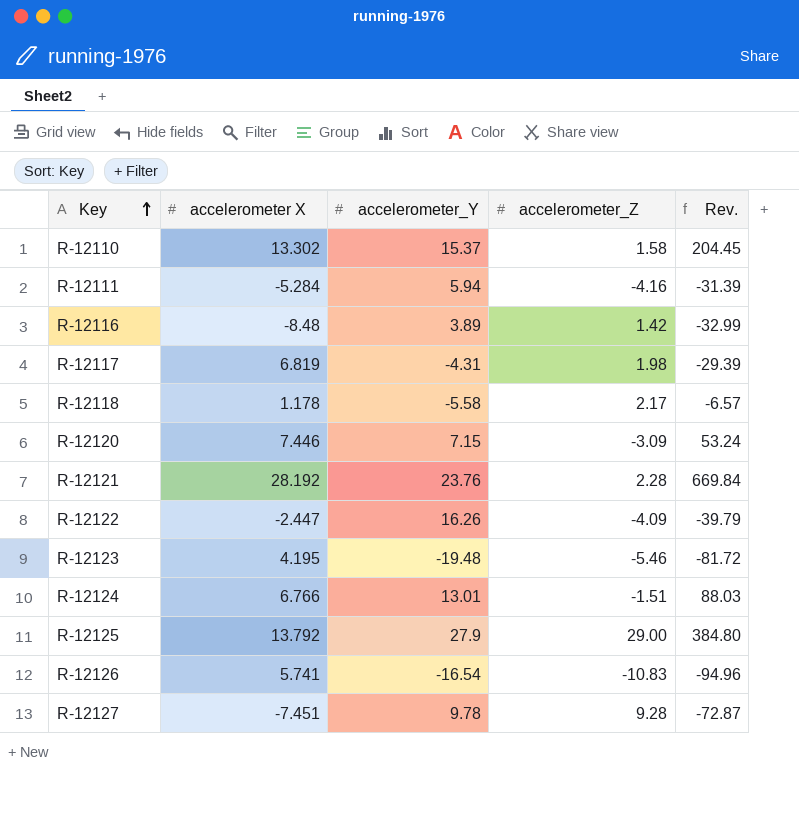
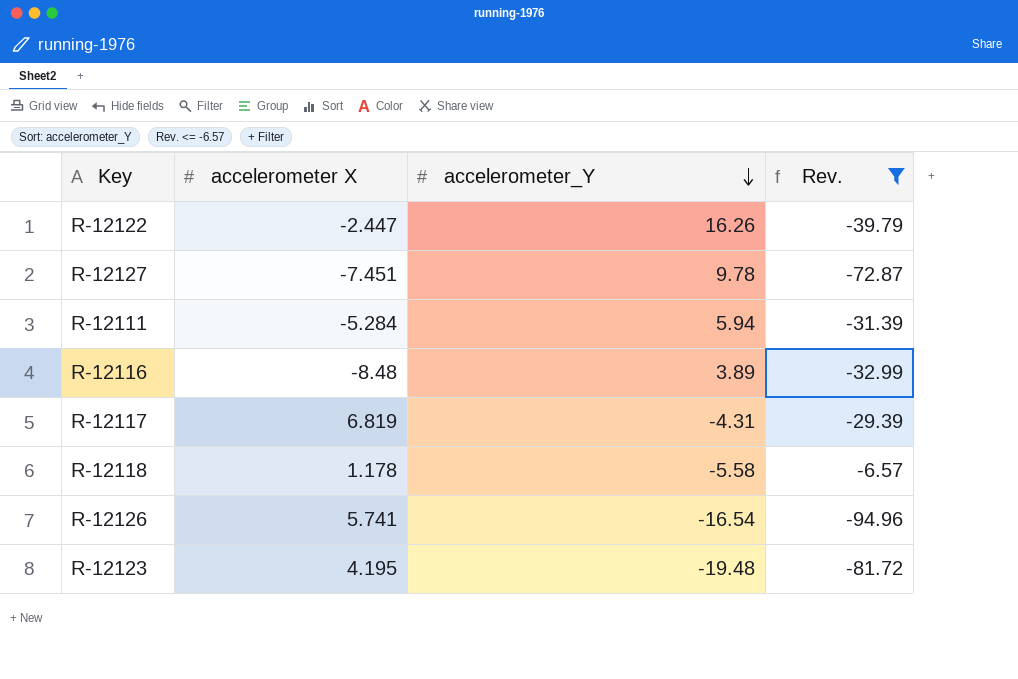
filter: none -> Rev. <= -6.57
row order: Key ascending -> accelerometer_Y descending
column accelerometer_Z | position: 4 -> none

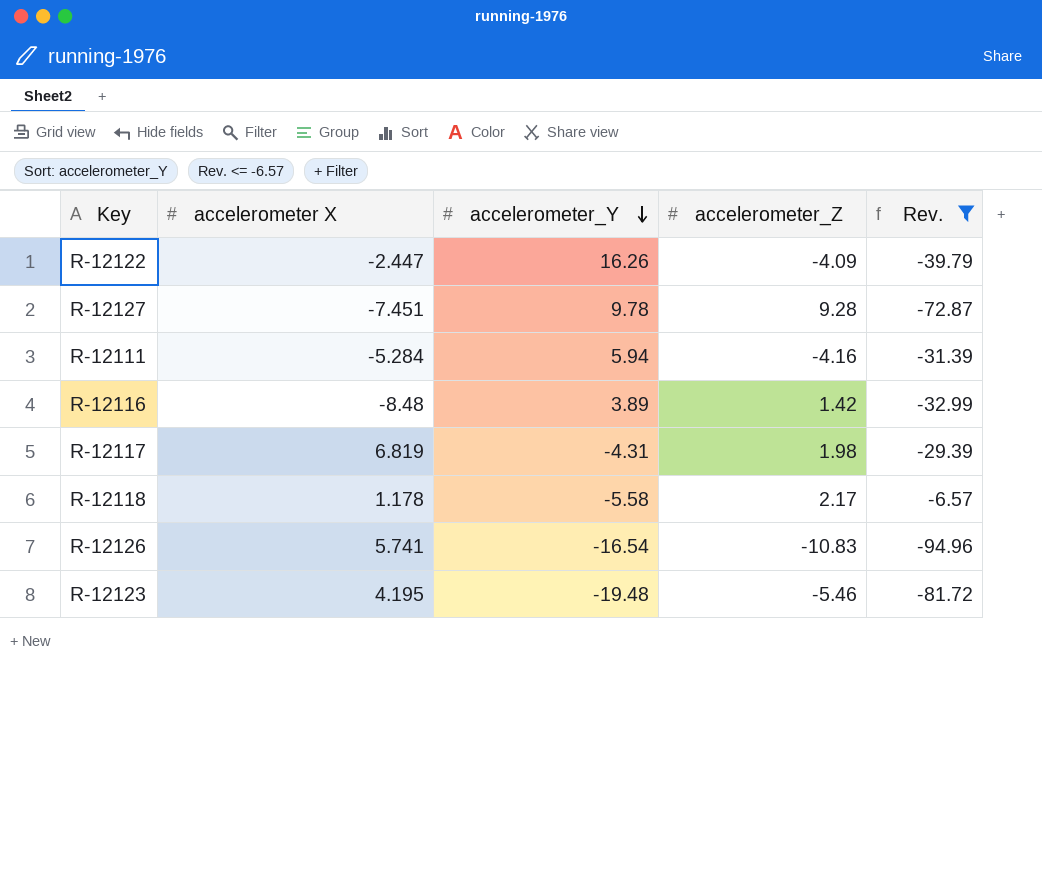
column accelerometer_Z | position: none -> 4

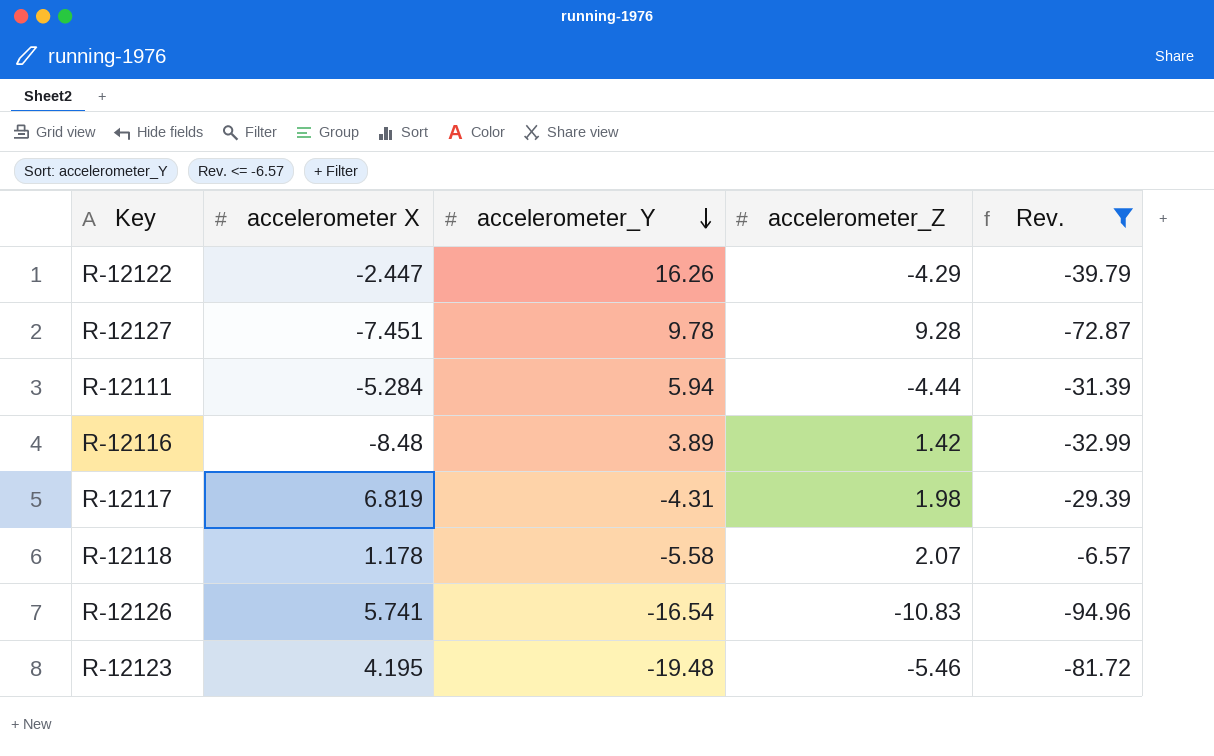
R-12122 | accelerometer_Z: -4.09 -> -4.29
R-12111 | accelerometer_Z: -4.16 -> -4.44
R-12118 | accelerometer_Z: 2.17 -> 2.07

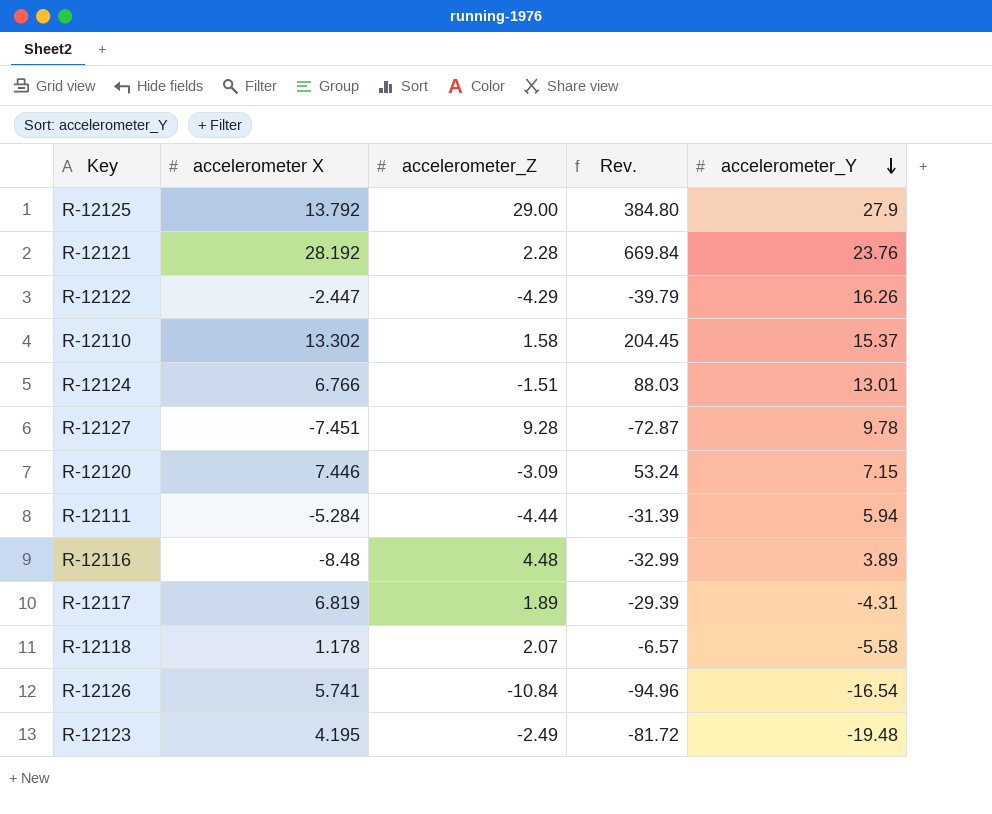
filter: Rev. <= -6.57 -> none
column accelerometer_Y | position: 3 -> 5
R-12116 | accelerometer_Z: 1.42 -> 4.48
R-12117 | accelerometer_Z: 1.98 -> 1.89
R-12126 | accelerometer_Z: -10.83 -> -10.84
R-12123 | accelerometer_Z: -5.46 -> -2.49

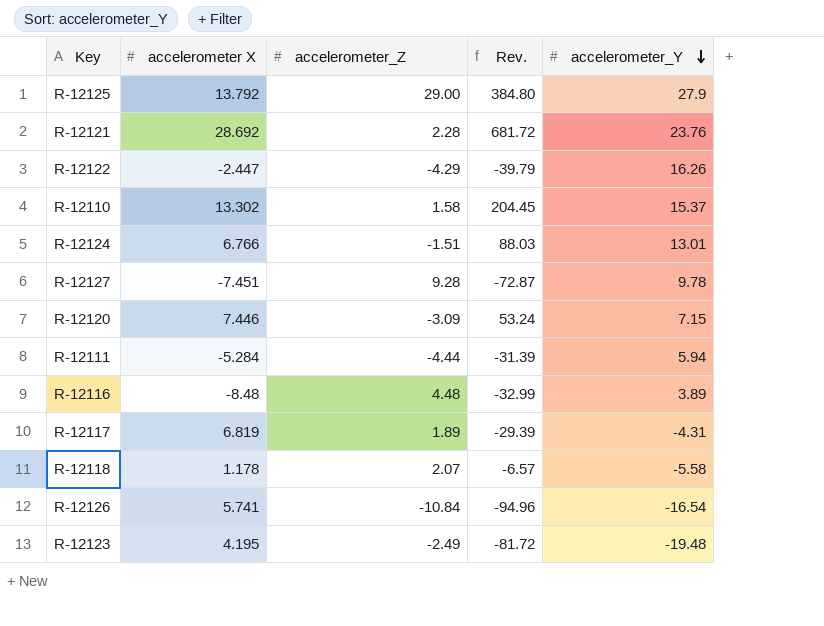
R-12121 | accelerometer X: 28.192 -> 28.692
R-12121 | Rev.: 669.84 -> 681.72

